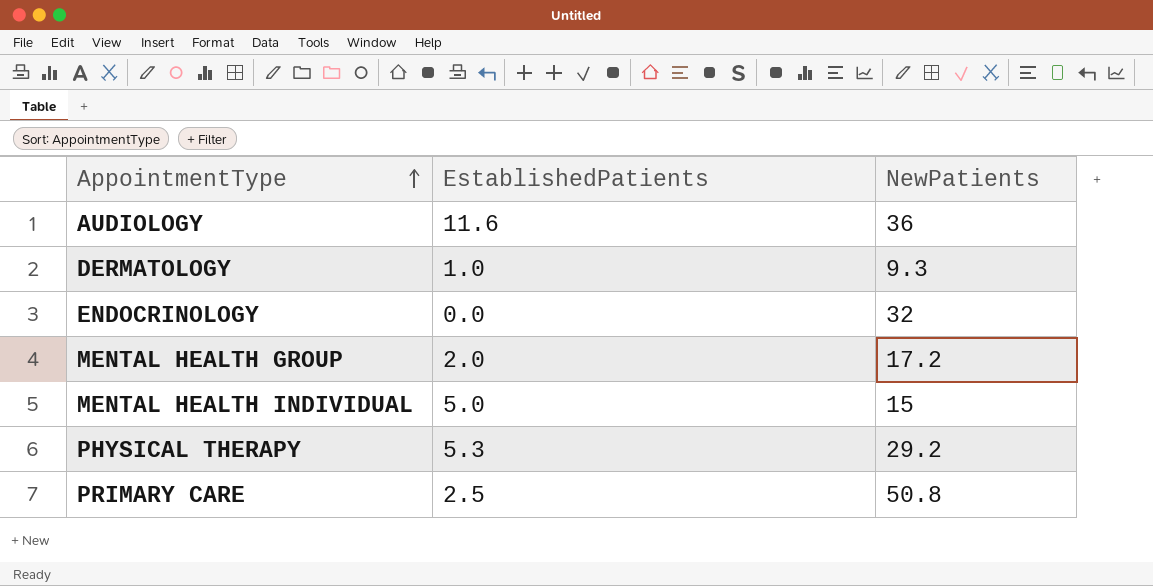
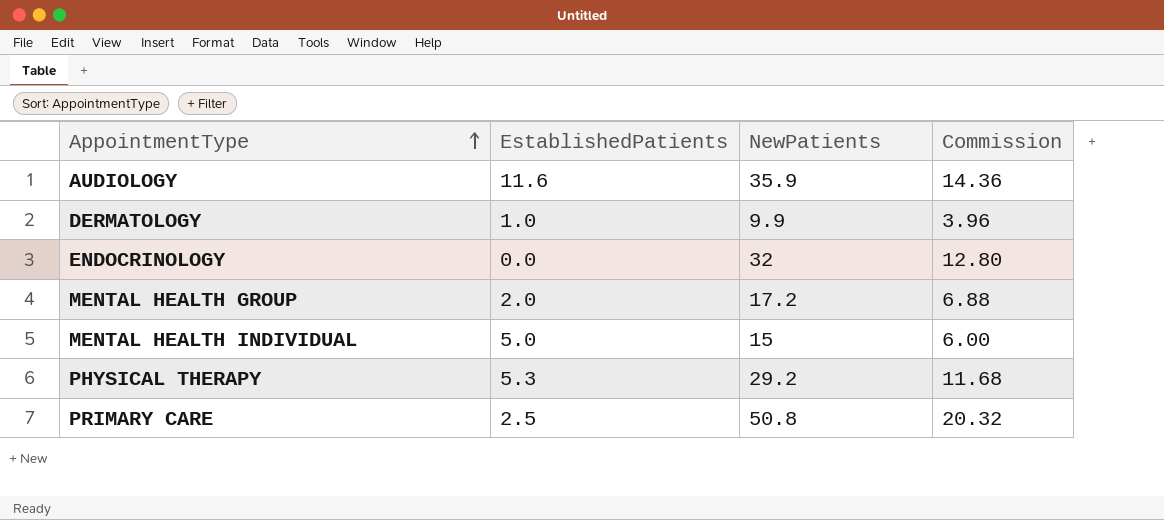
column Commission | formula: none -> [NewPatients] * 0.4
AUDIOLOGY | NewPatients: 36 -> 35.9
DERMATOLOGY | NewPatients: 9.3 -> 9.9

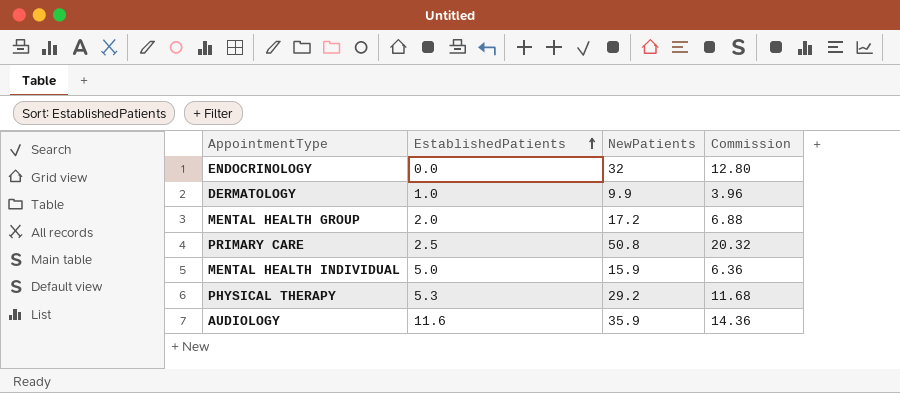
row order: AppointmentType ascending -> EstablishedPatients ascending
MENTAL HEALTH INDIVIDUAL | NewPatients: 15 -> 15.9
MENTAL HEALTH INDIVIDUAL | Commission: 6.00 -> 6.36

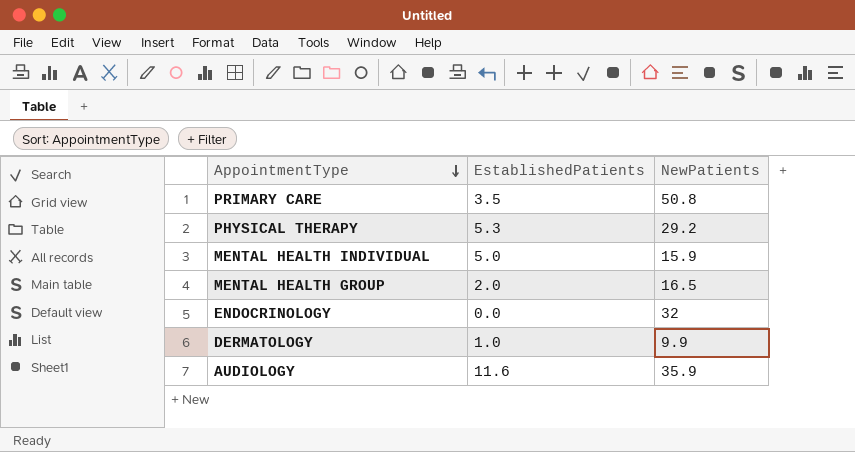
row order: EstablishedPatients ascending -> AppointmentType descending
column Commission | formula: [NewPatients] * 0.4 -> none
PRIMARY CARE | EstablishedPatients: 2.5 -> 3.5
MENTAL HEALTH GROUP | NewPatients: 17.2 -> 16.5

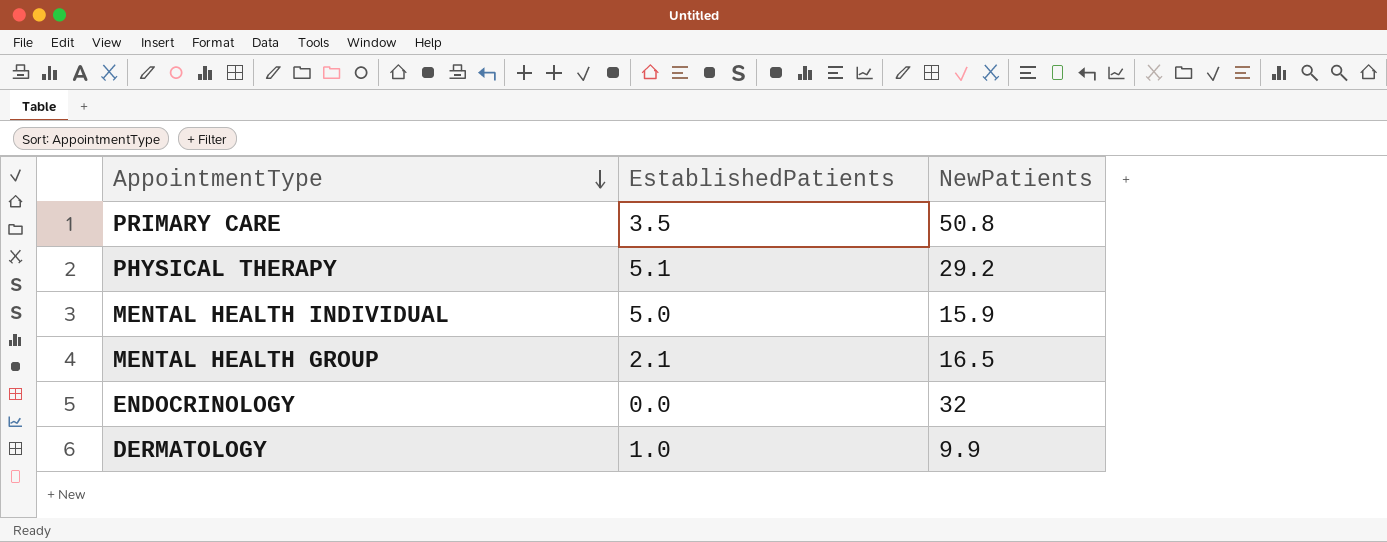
row AUDIOLOGY: 11.6 | 35.9 -> none
PHYSICAL THERAPY | EstablishedPatients: 5.3 -> 5.1
MENTAL HEALTH GROUP | EstablishedPatients: 2.0 -> 2.1

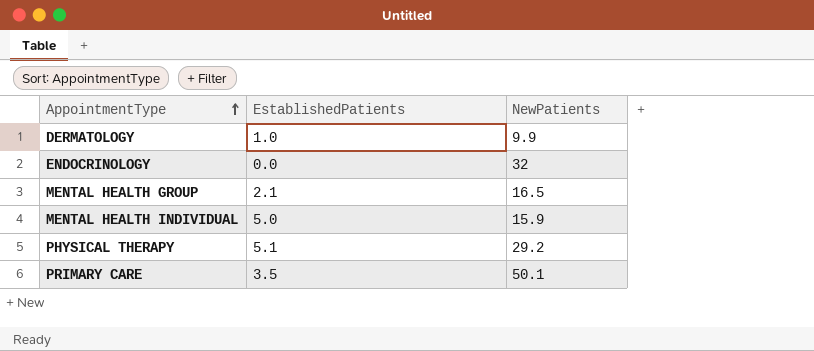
row order: AppointmentType descending -> AppointmentType ascending
PRIMARY CARE | NewPatients: 50.8 -> 50.1

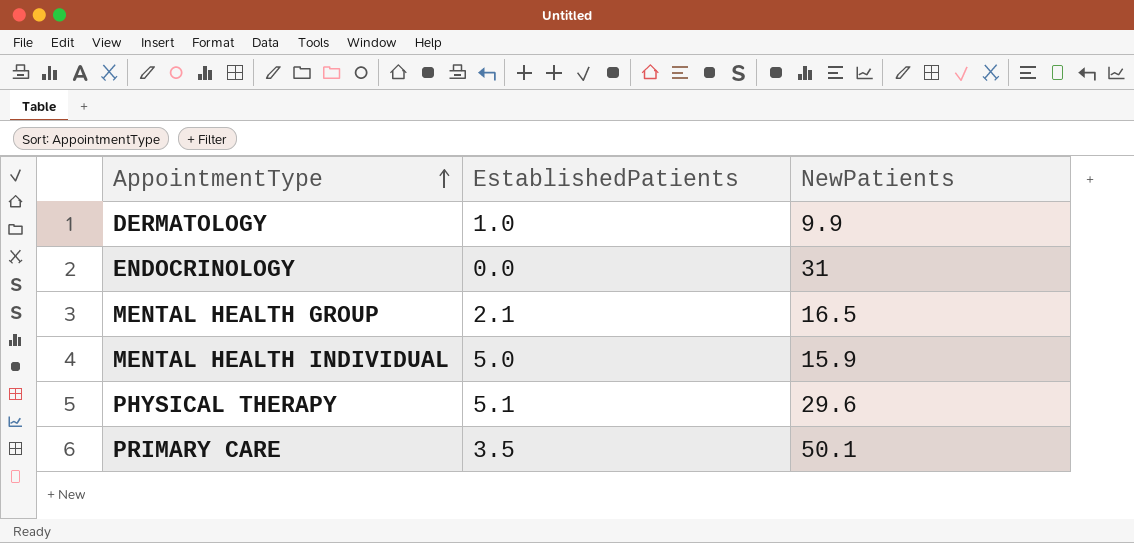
ENDOCRINOLOGY | NewPatients: 32 -> 31
PHYSICAL THERAPY | NewPatients: 29.2 -> 29.6

